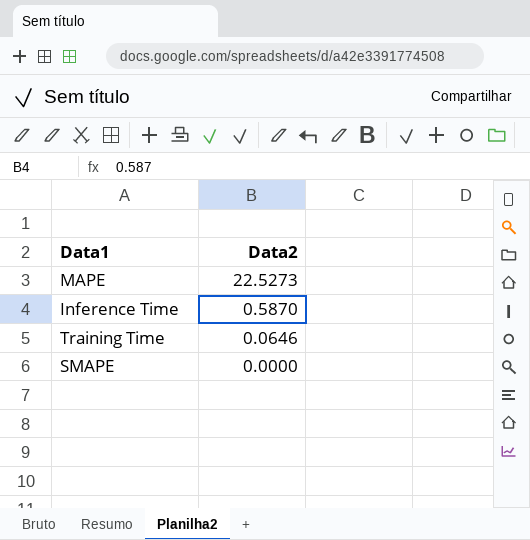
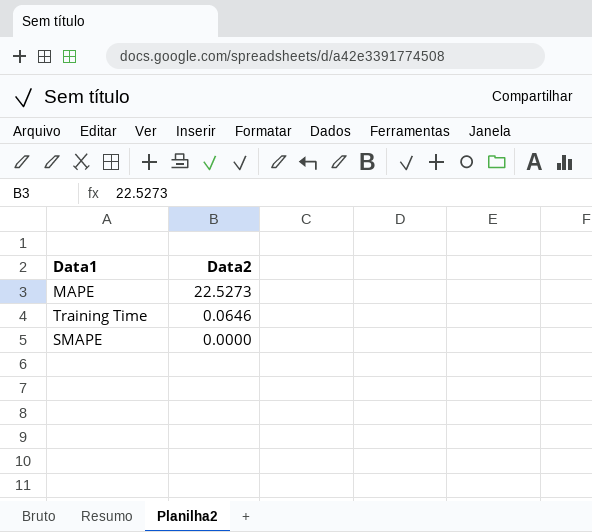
row Inference Time: 0.5870 -> none

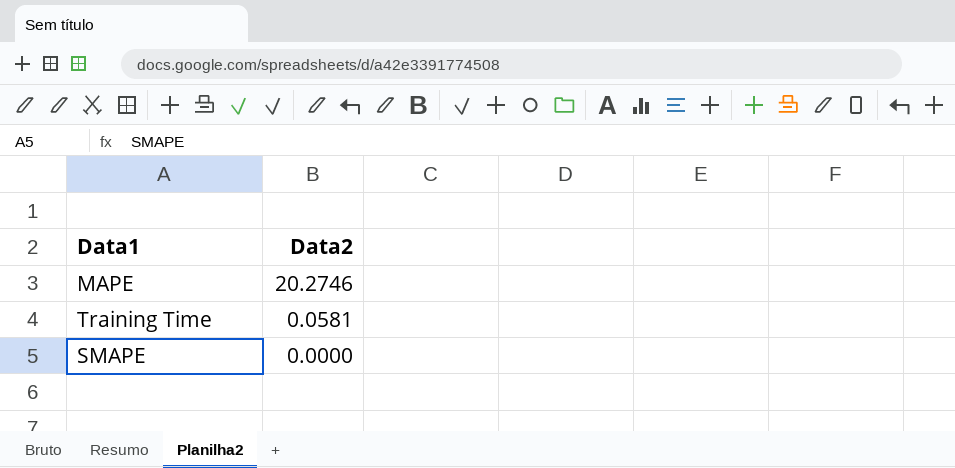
MAPE | Data2: 22.5273 -> 20.2746
Training Time | Data2: 0.0646 -> 0.0581

